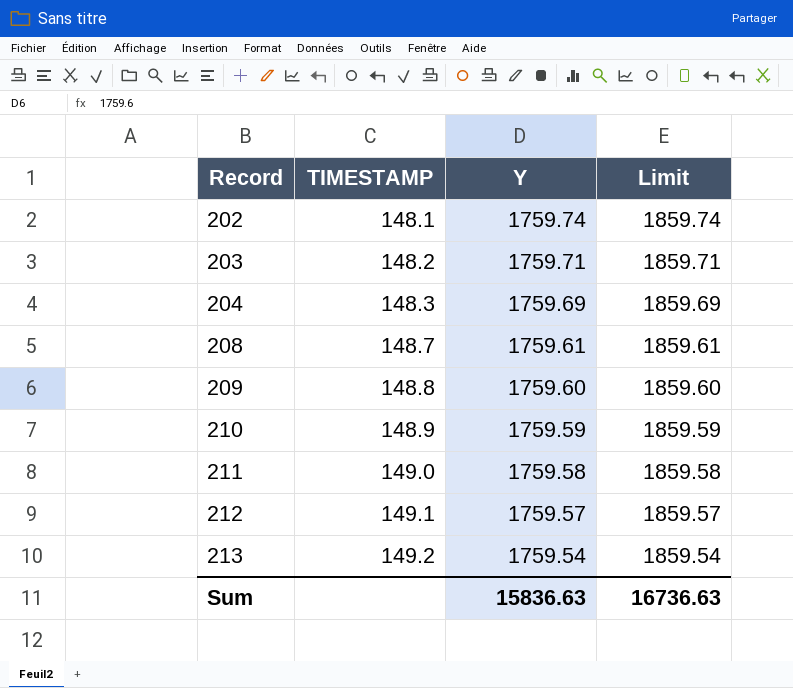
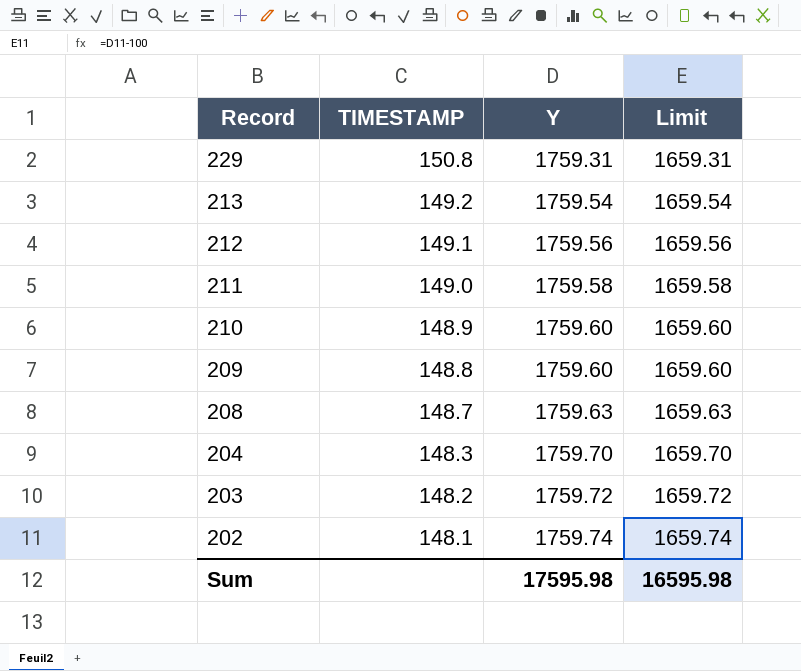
row order: Record ascending -> Record descending
column Limit | formula: [Y] + 100 -> [Y] - 100
row 229: none -> 150.8 | 1759.31 | 1659.31
212 | Y: 1759.57 -> 1759.56
210 | Y: 1759.59 -> 1759.60
208 | Y: 1759.61 -> 1759.63
204 | Y: 1759.69 -> 1759.70
203 | Y: 1759.71 -> 1759.72
Sum | Y: 15836.63 -> 17595.98
Sum | Limit: 16736.63 -> 16595.98

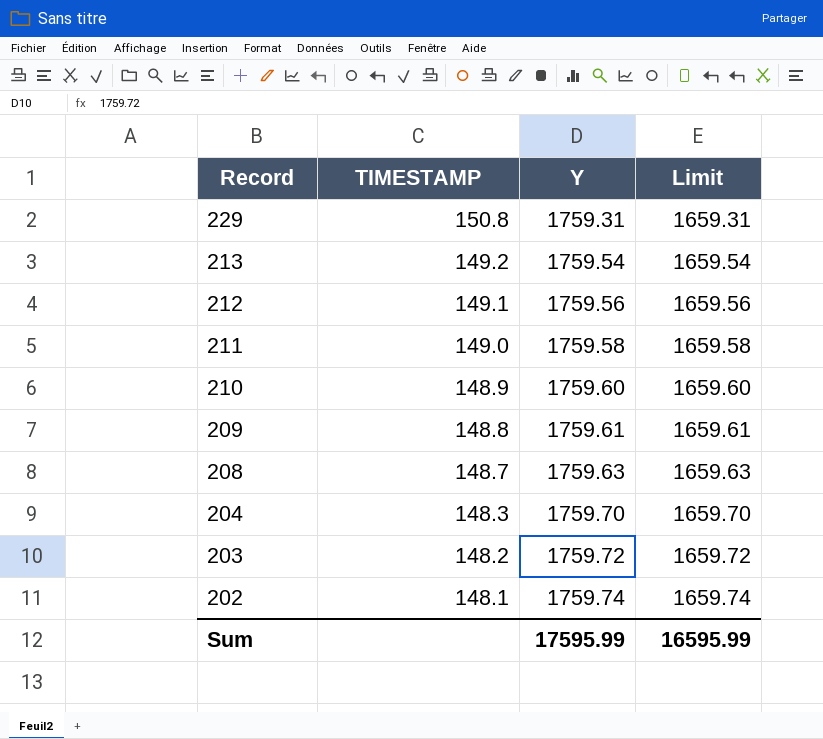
209 | Y: 1759.60 -> 1759.61
209 | Limit: 1659.60 -> 1659.61
Sum | Y: 17595.98 -> 17595.99
Sum | Limit: 16595.98 -> 16595.99

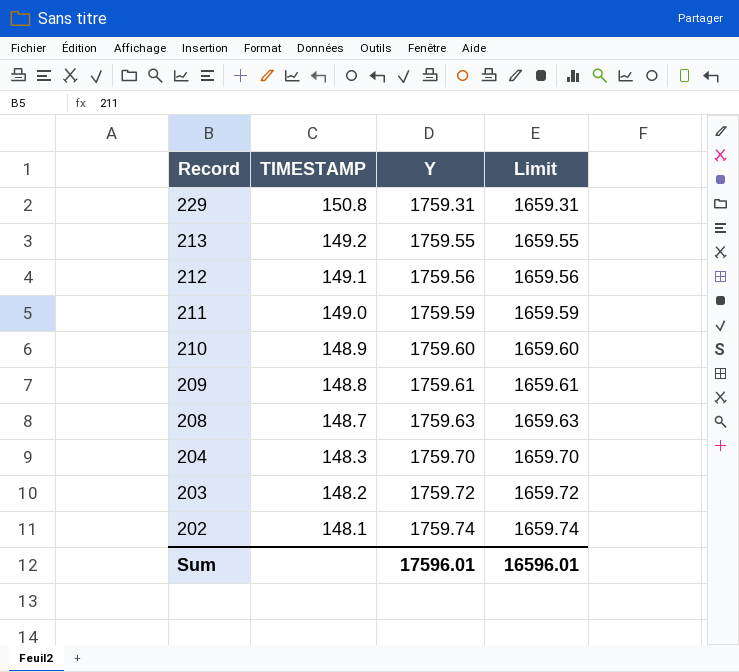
213 | Y: 1759.54 -> 1759.55
213 | Limit: 1659.54 -> 1659.55
211 | Y: 1759.58 -> 1759.59
211 | Limit: 1659.58 -> 1659.59
Sum | Y: 17595.99 -> 17596.01
Sum | Limit: 16595.99 -> 16596.01

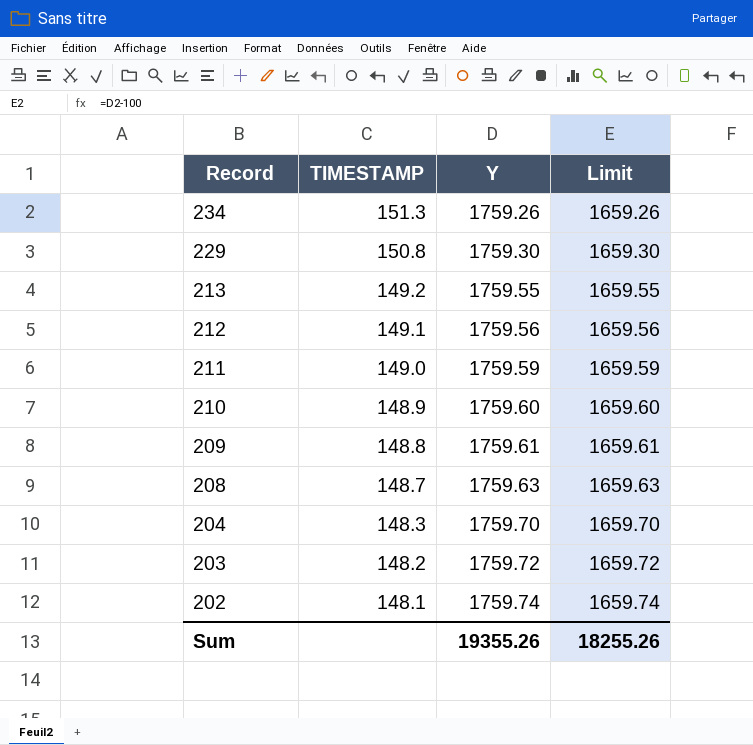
row 234: none -> 151.3 | 1759.26 | 1659.26
229 | Y: 1759.31 -> 1759.30
229 | Limit: 1659.31 -> 1659.30
Sum | Y: 17596.01 -> 19355.26
Sum | Limit: 16596.01 -> 18255.26

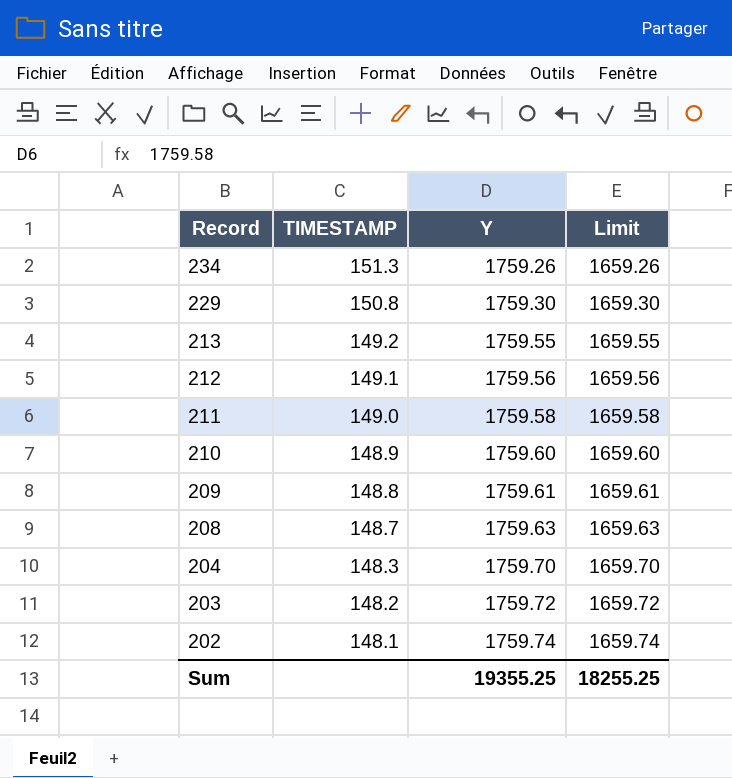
211 | Y: 1759.59 -> 1759.58
211 | Limit: 1659.59 -> 1659.58
Sum | Y: 19355.26 -> 19355.25
Sum | Limit: 18255.26 -> 18255.25

